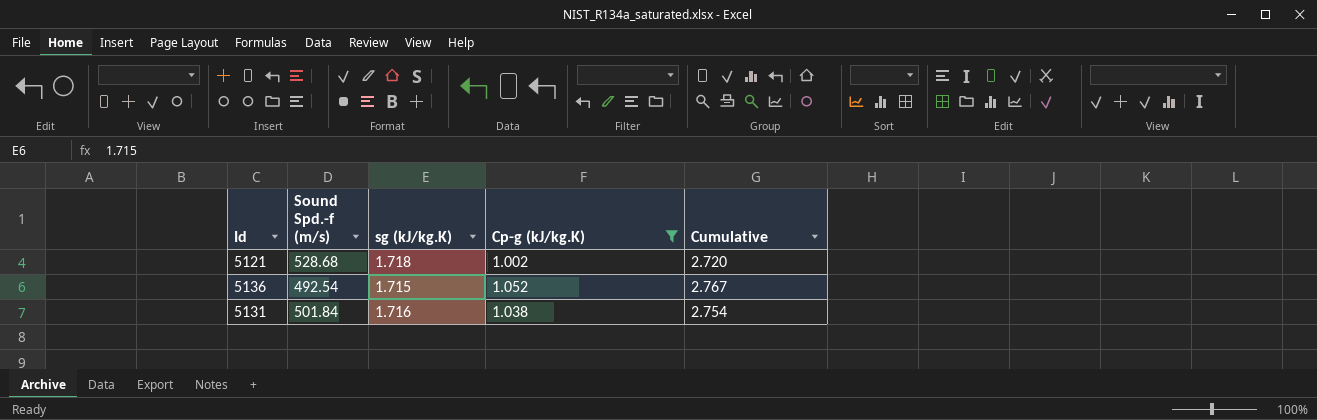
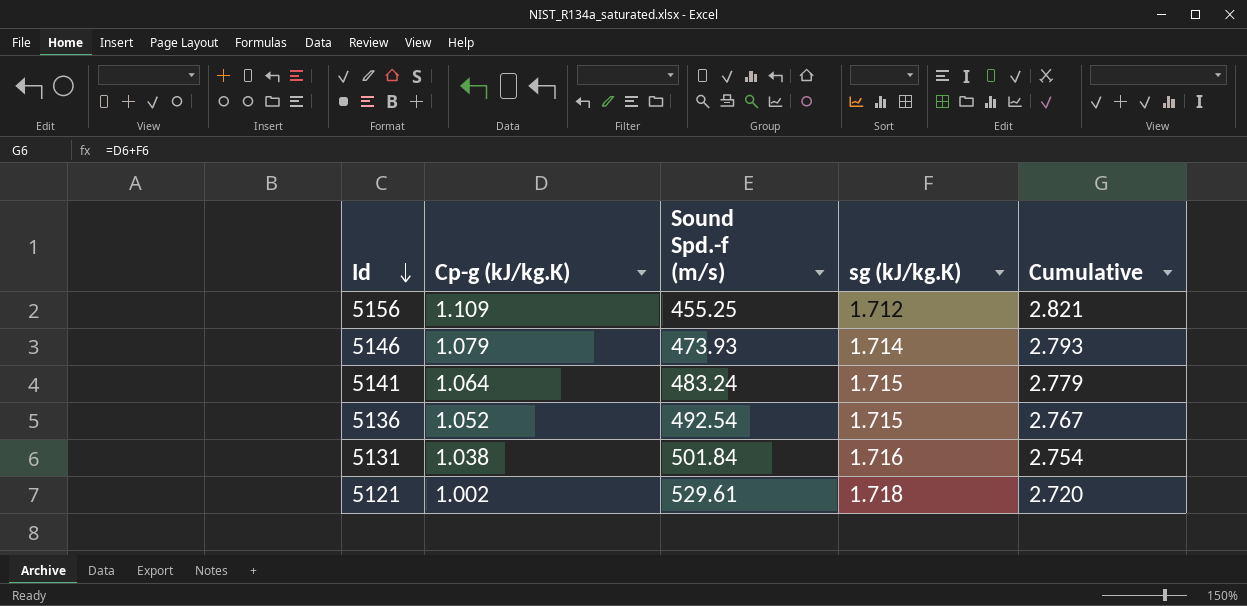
filter: Cp-g (kJ/kg.K) <= 1.052 -> none
row order: none -> Id descending
column Cp-g (kJ/kg.K) | position: 4 -> 2
5121 | Sound Spd.-f (m/s): 528.68 -> 529.61

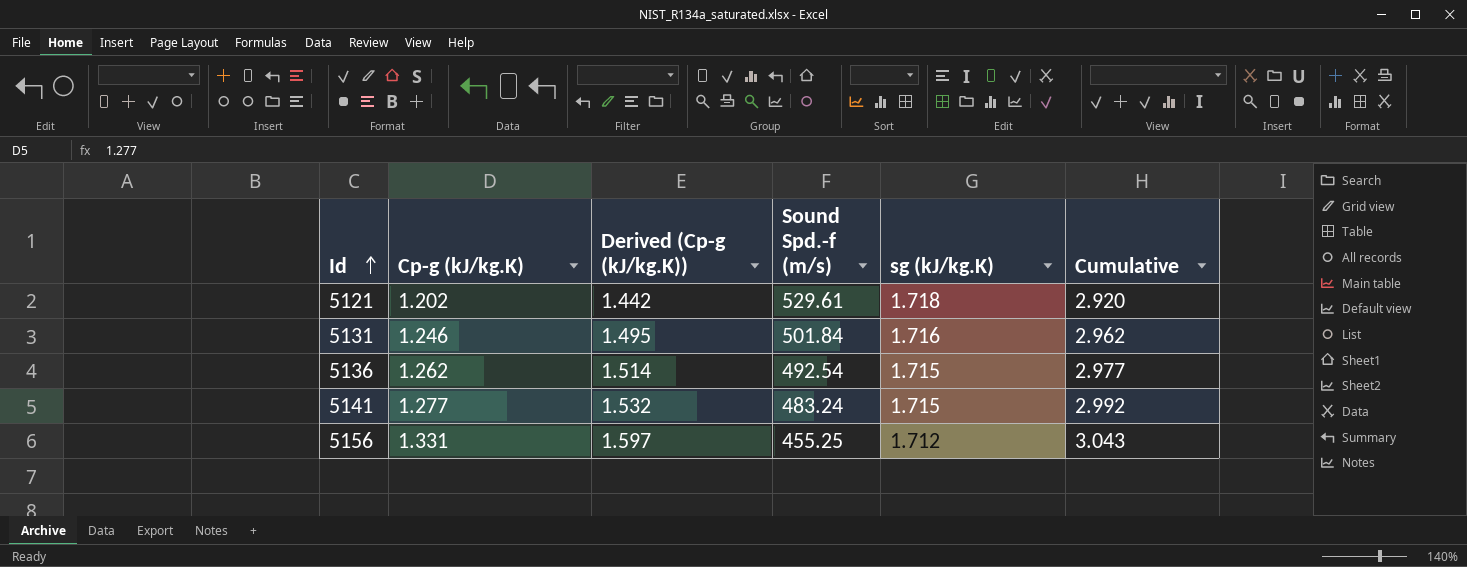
row order: Id descending -> Id ascending
column Derived (Cp-g (kJ/kg.K)) | formula: none -> [Cp-g (kJ/kg.K)] * 1.2
row 5146: 1.079 | 473.93 | 1.714 | 2.793 -> none
5121 | Cp-g (kJ/kg.K): 1.002 -> 1.202
5121 | Cumulative: 2.720 -> 2.920
5131 | Cp-g (kJ/kg.K): 1.038 -> 1.246
5131 | Cumulative: 2.754 -> 2.962
5136 | Cp-g (kJ/kg.K): 1.052 -> 1.262
5136 | Cumulative: 2.767 -> 2.977
5141 | Cp-g (kJ/kg.K): 1.064 -> 1.277
5141 | Cumulative: 2.779 -> 2.992
5156 | Cp-g (kJ/kg.K): 1.109 -> 1.331
5156 | Cumulative: 2.821 -> 3.043

